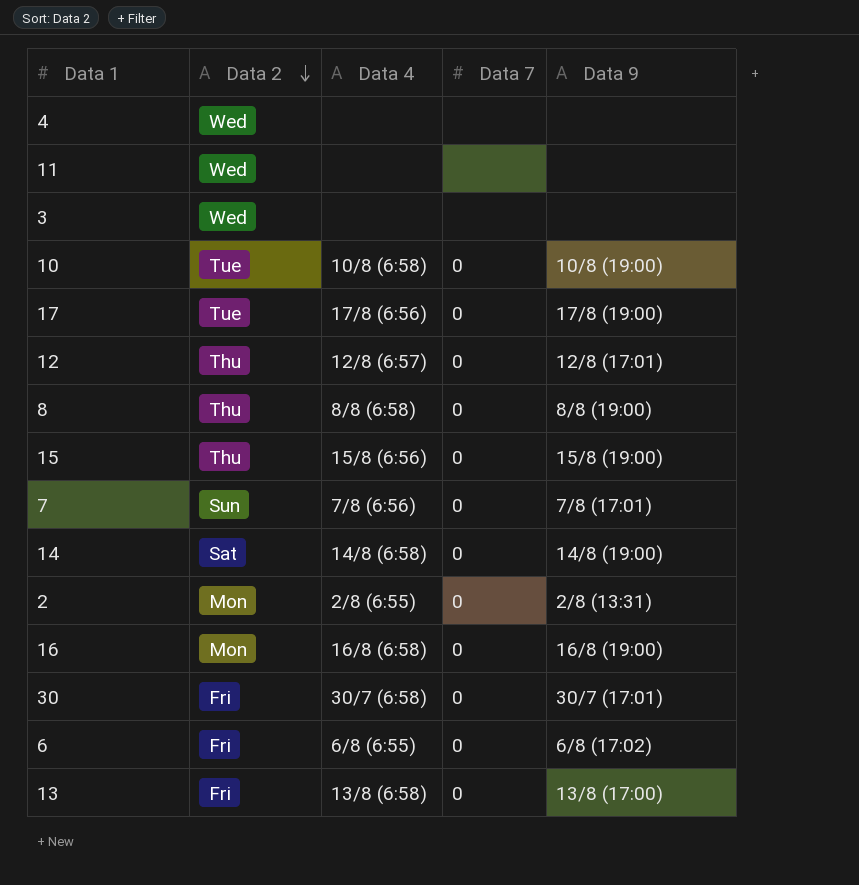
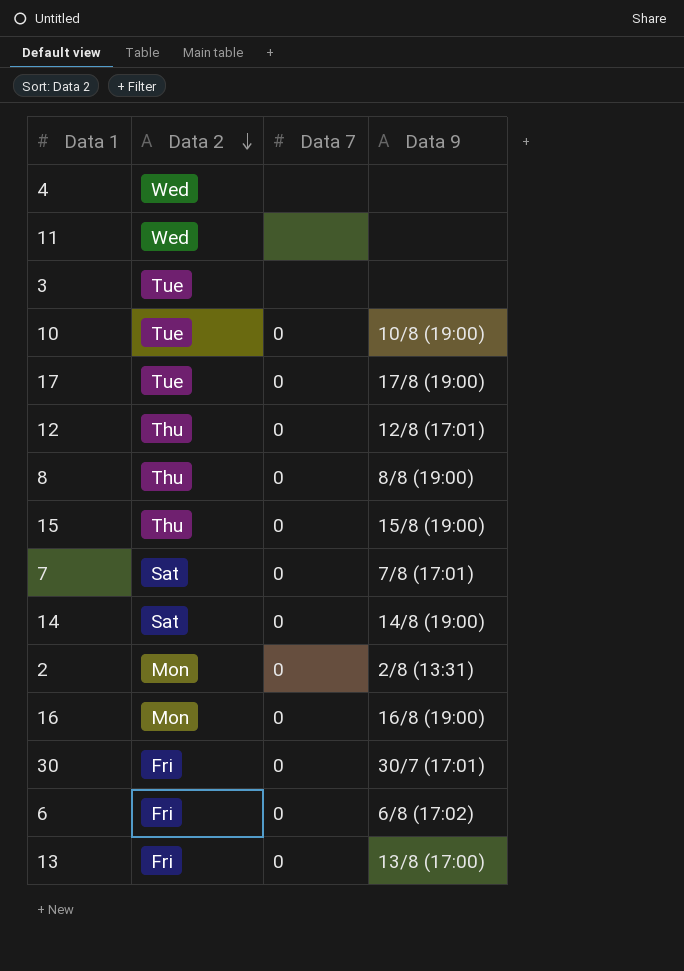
column Data 4 | position: 3 -> none
3 | Data 2: Wed -> Tue
7 | Data 2: Sun -> Sat

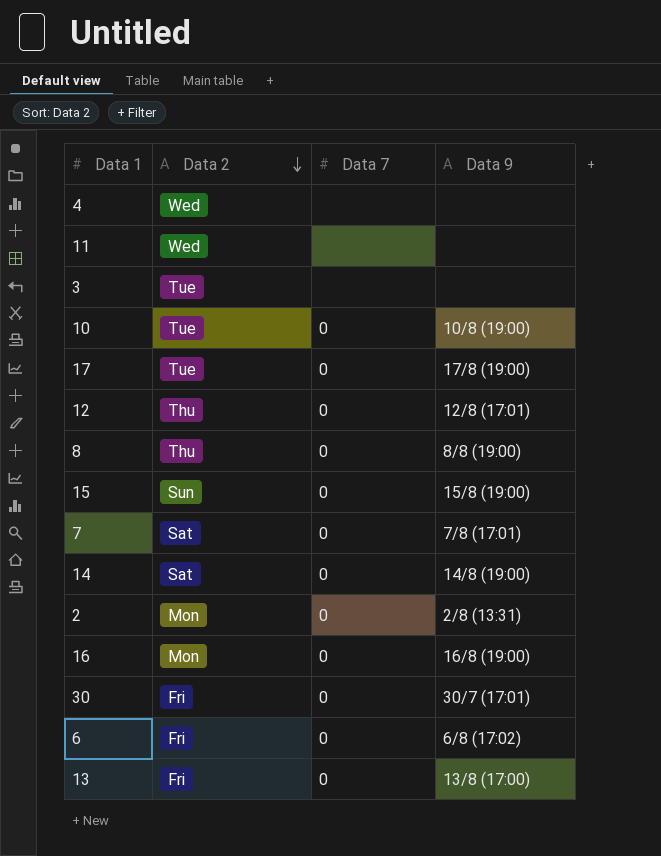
15 | Data 2: Thu -> Sun

